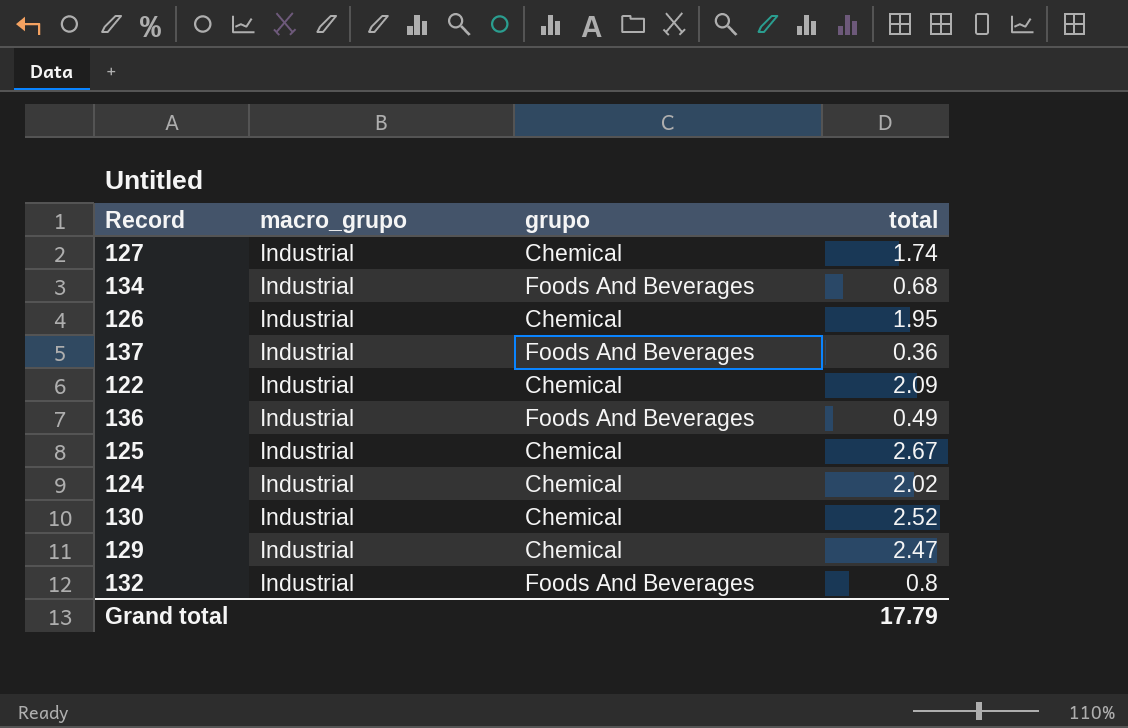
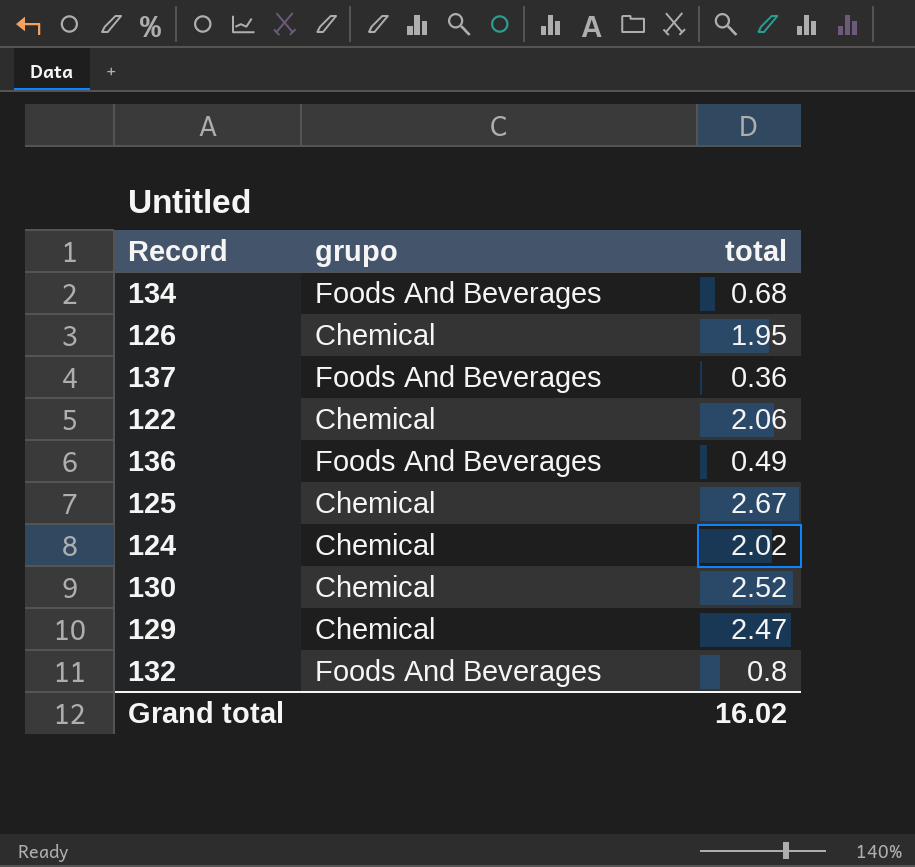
column macro_grupo | position: 2 -> none
row 127: Industrial | Chemical | 1.74 -> none
122 | total: 2.09 -> 2.06
Grand total | total: 17.79 -> 16.02

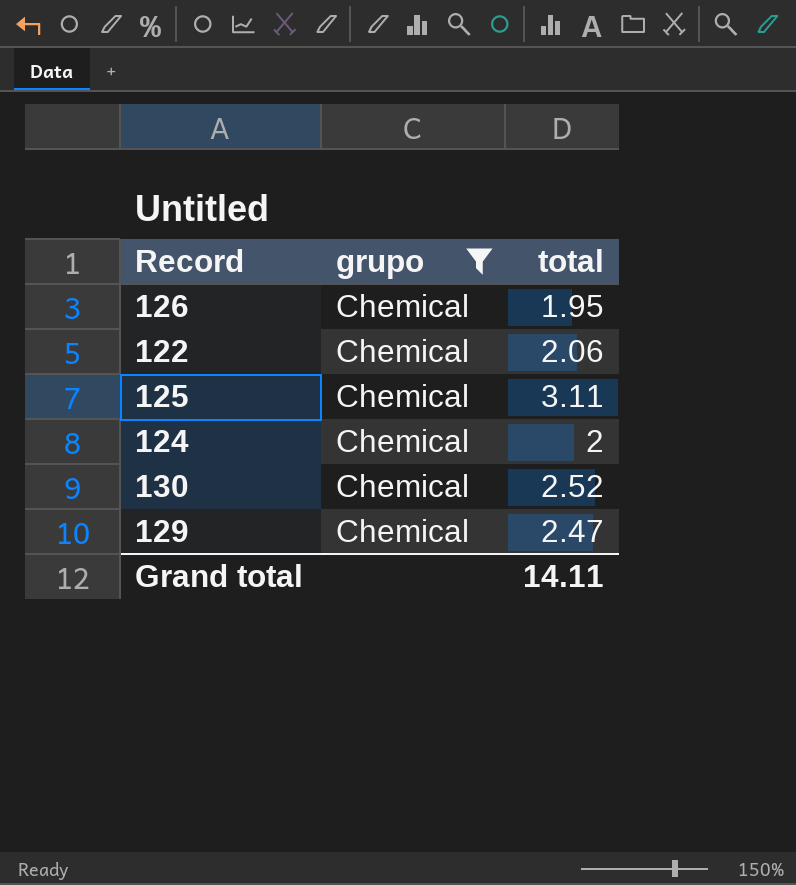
filter: none -> grupo = Chemical
125 | total: 2.67 -> 3.11
124 | total: 2.02 -> 2
Grand total | total: 16.02 -> 14.11

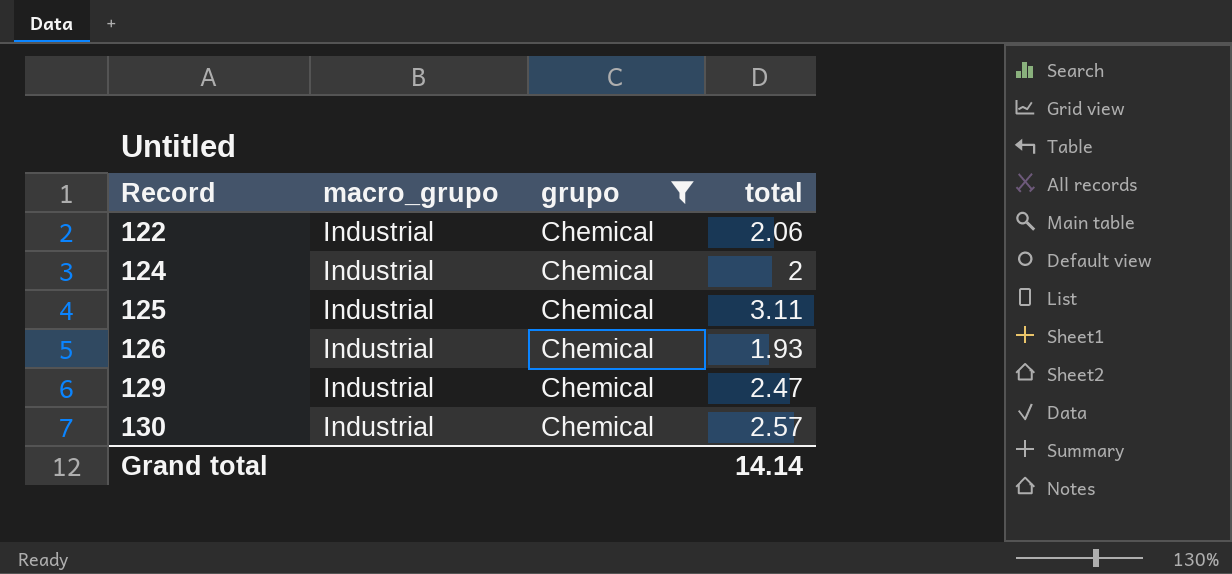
row order: none -> Record ascending
column macro_grupo | position: none -> 2
126 | total: 1.95 -> 1.93
130 | total: 2.52 -> 2.57
Grand total | total: 14.11 -> 14.14

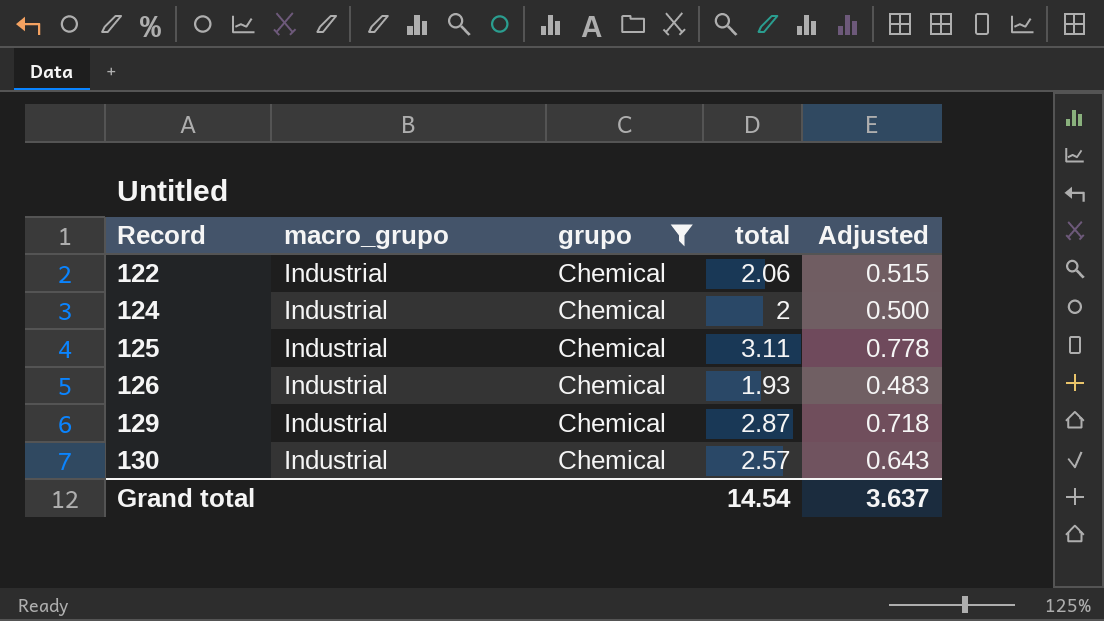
column Adjusted | formula: none -> [total] * 0.25
129 | total: 2.47 -> 2.87
Grand total | total: 14.14 -> 14.54

